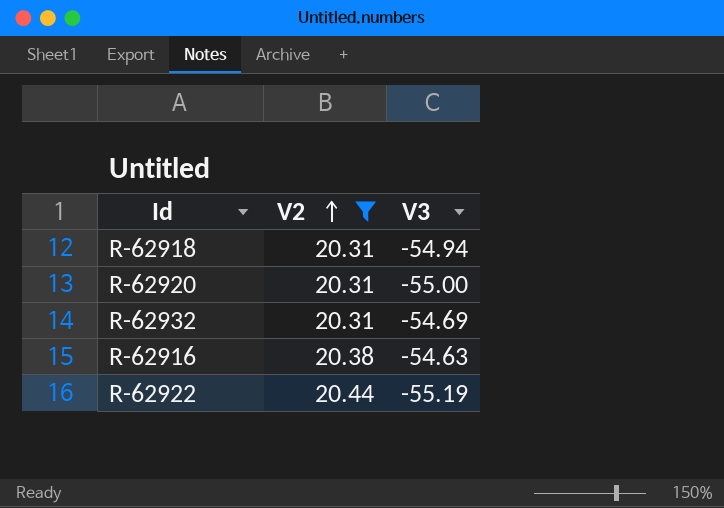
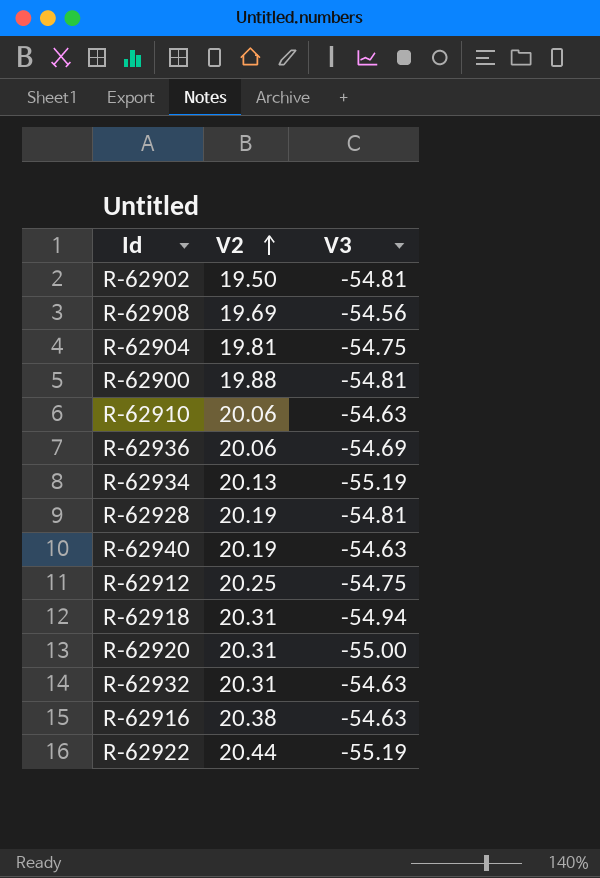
filter: V2 >= 20.31 -> none
R-62932 | V3: -54.69 -> -54.63

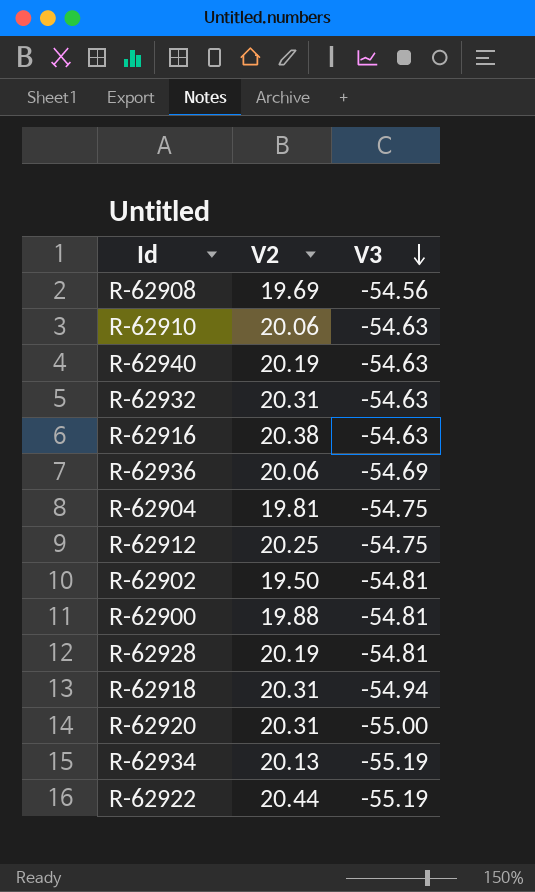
row order: V2 ascending -> V3 descending

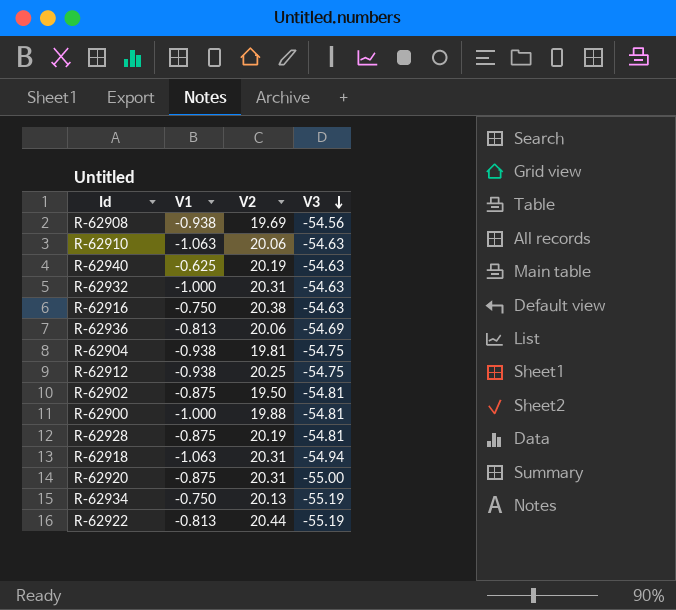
column V1 | position: none -> 2

